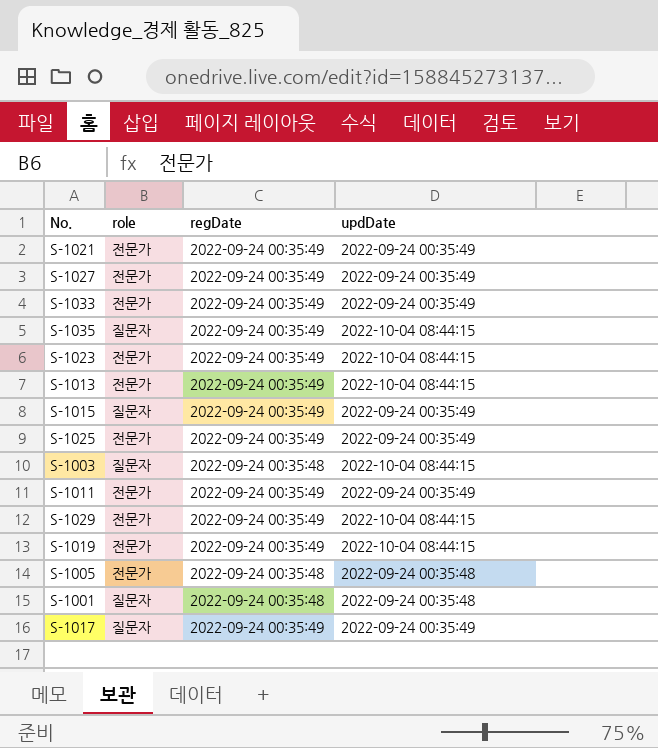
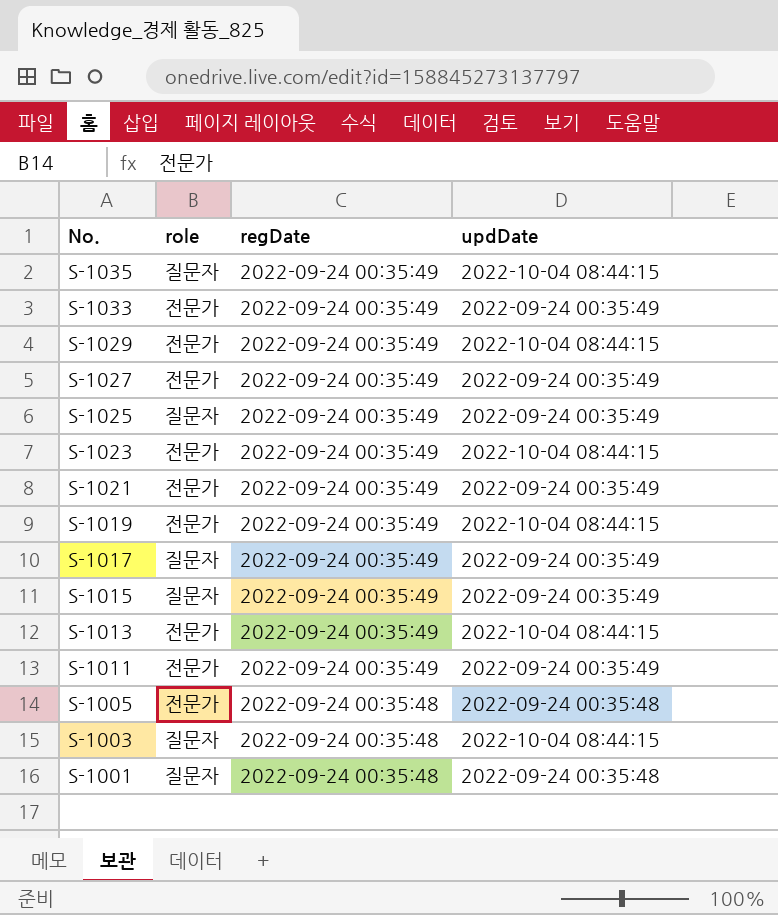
row order: none -> No. descending
S-1025 | role: 전문가 -> 질문자

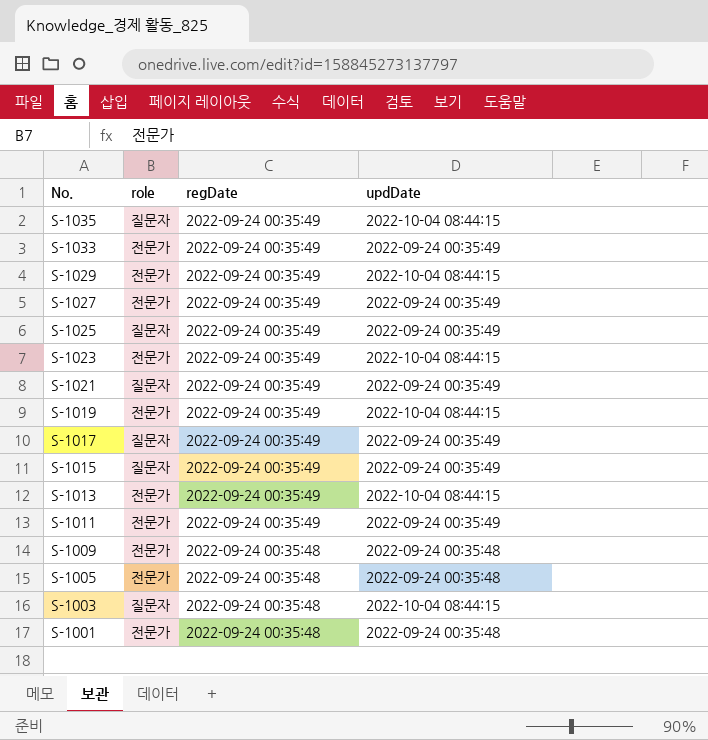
S-1021 | role: 전문가 -> 질문자
row S-1009: none -> 전문가 | 2022-09-24 00:35:48 | 2022-09-24 00:35:48
S-1001 | role: 질문자 -> 전문가

